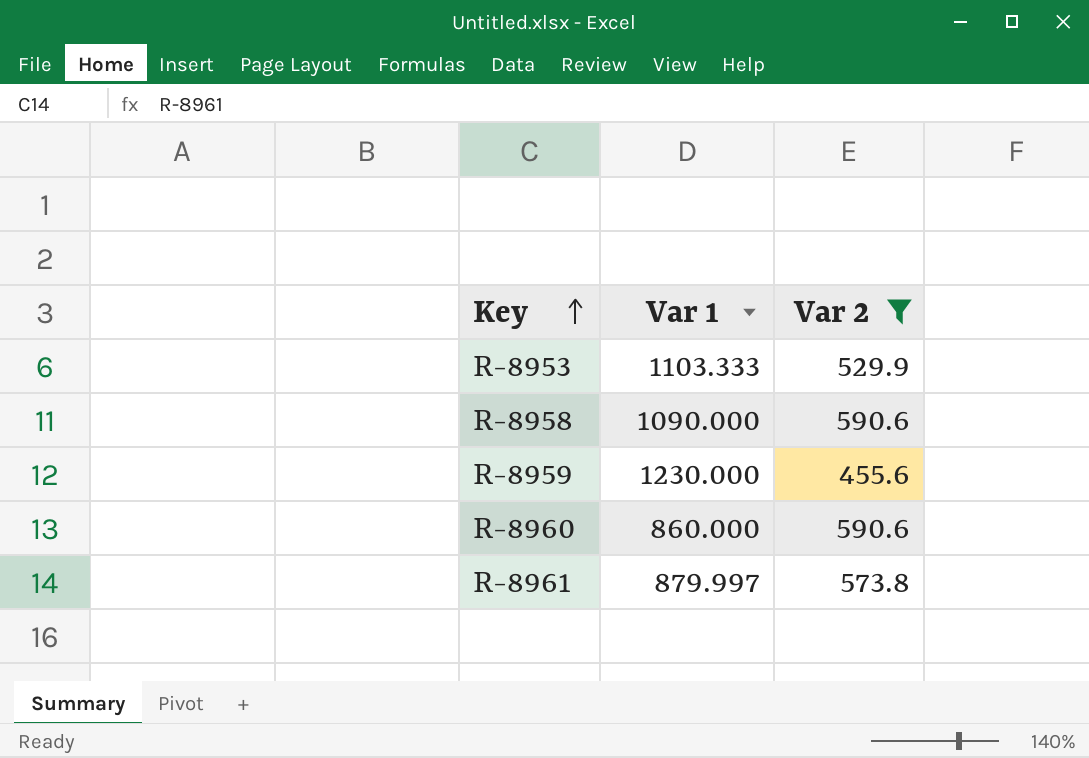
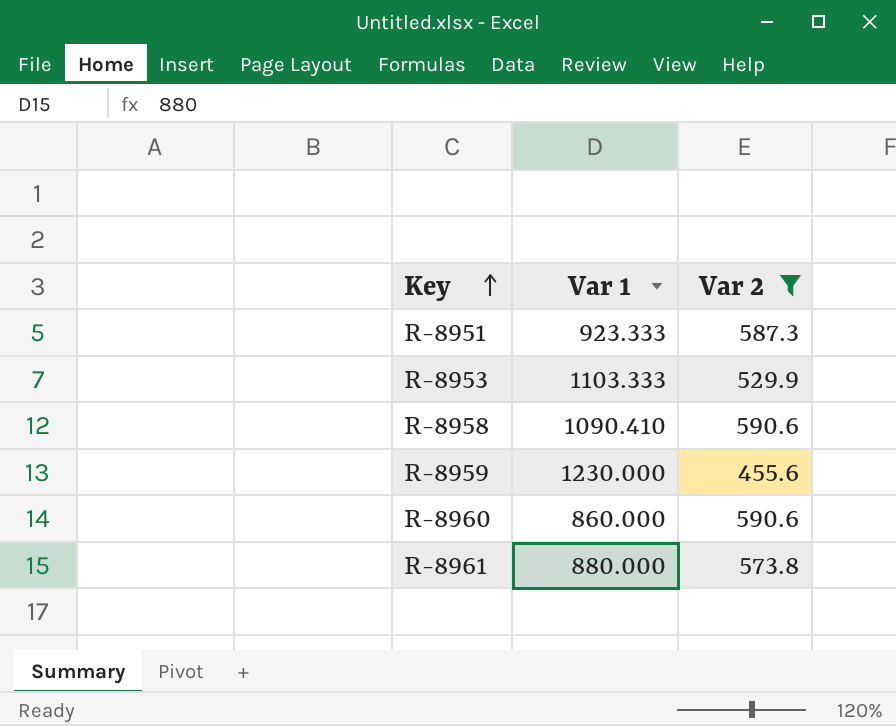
row R-8951: none -> 923.333 | 587.3
R-8958 | Var 1: 1090.000 -> 1090.410
R-8961 | Var 1: 879.997 -> 880.000

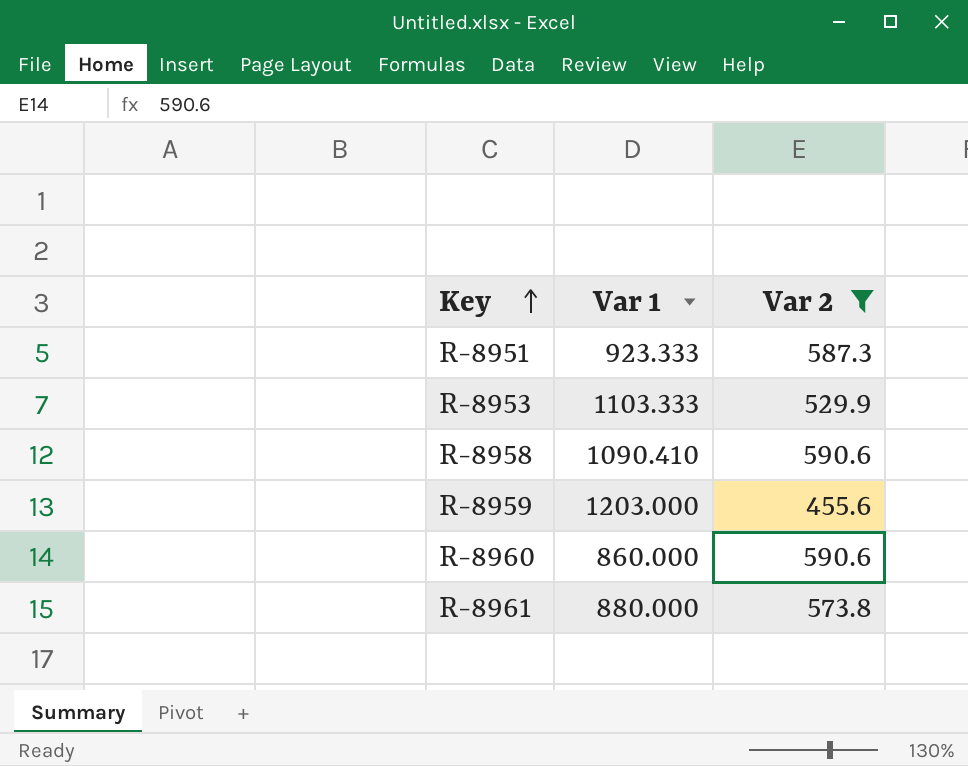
R-8959 | Var 1: 1230.000 -> 1203.000

